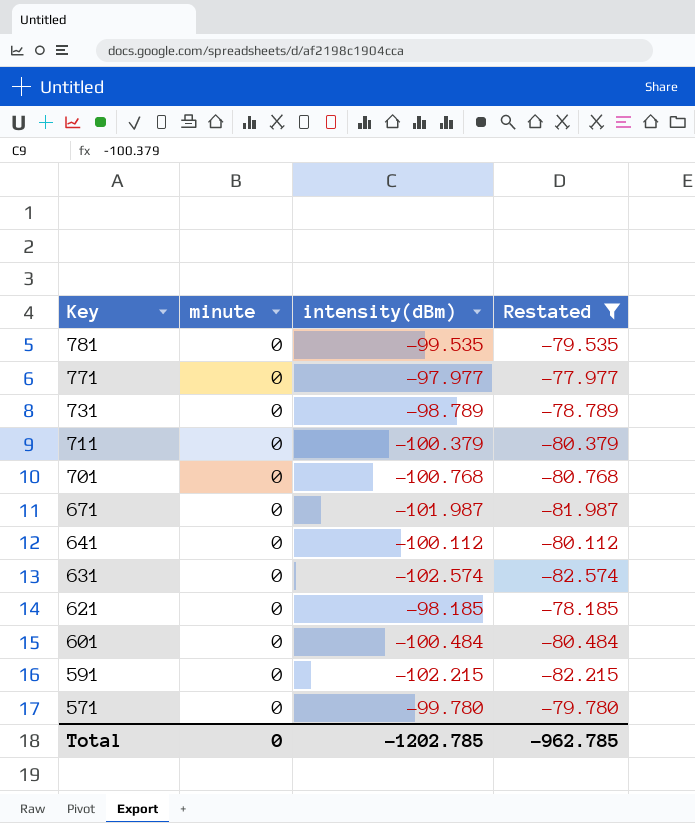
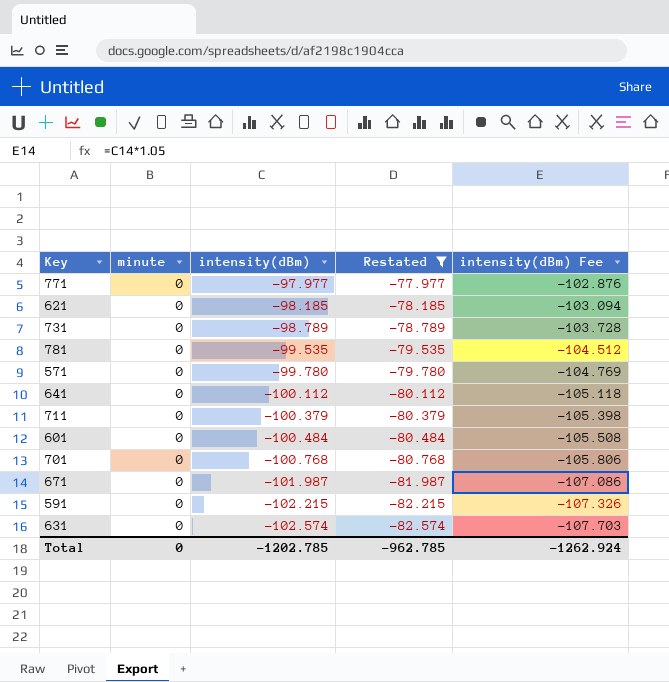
row order: Key descending -> intensity(dBm) descending
column intensity(dBm) Fee | formula: none -> [intensity(dBm)] * 1.05

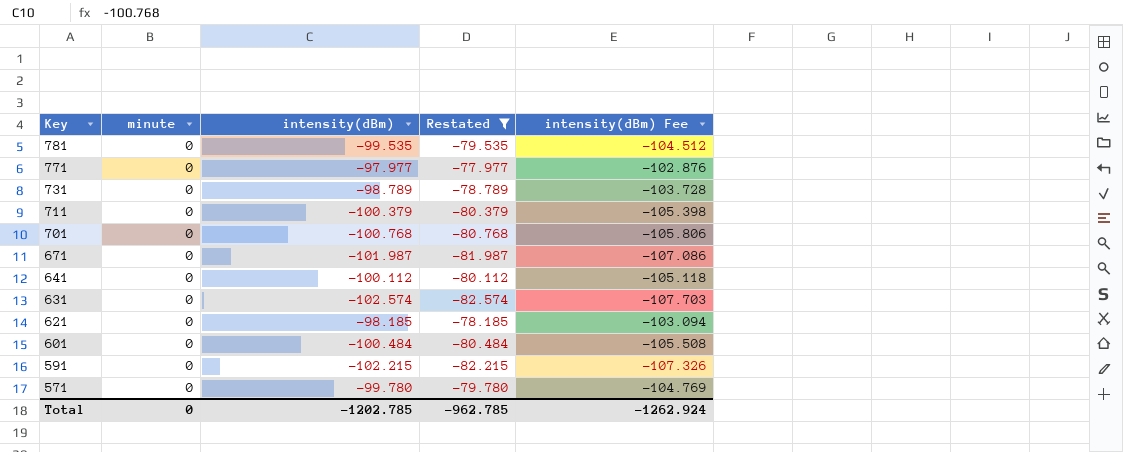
row order: intensity(dBm) descending -> Key descending

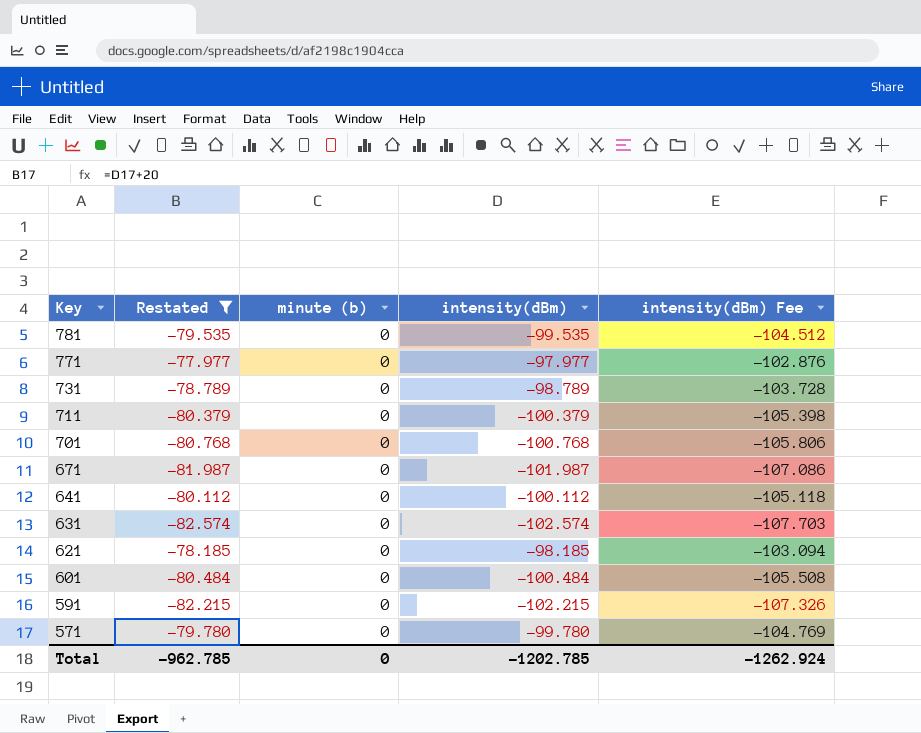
column Restated | position: 4 -> 2
column name: minute -> minute (b)

